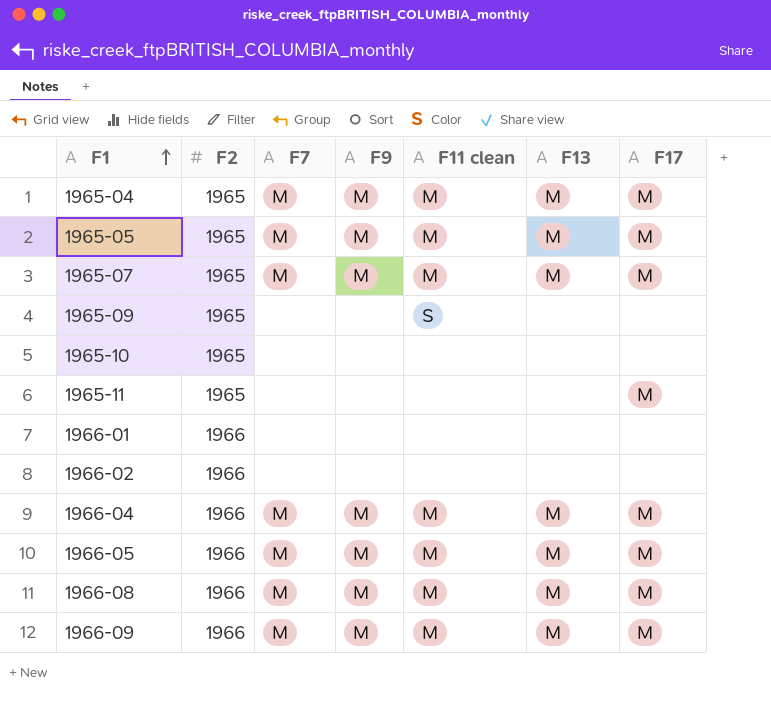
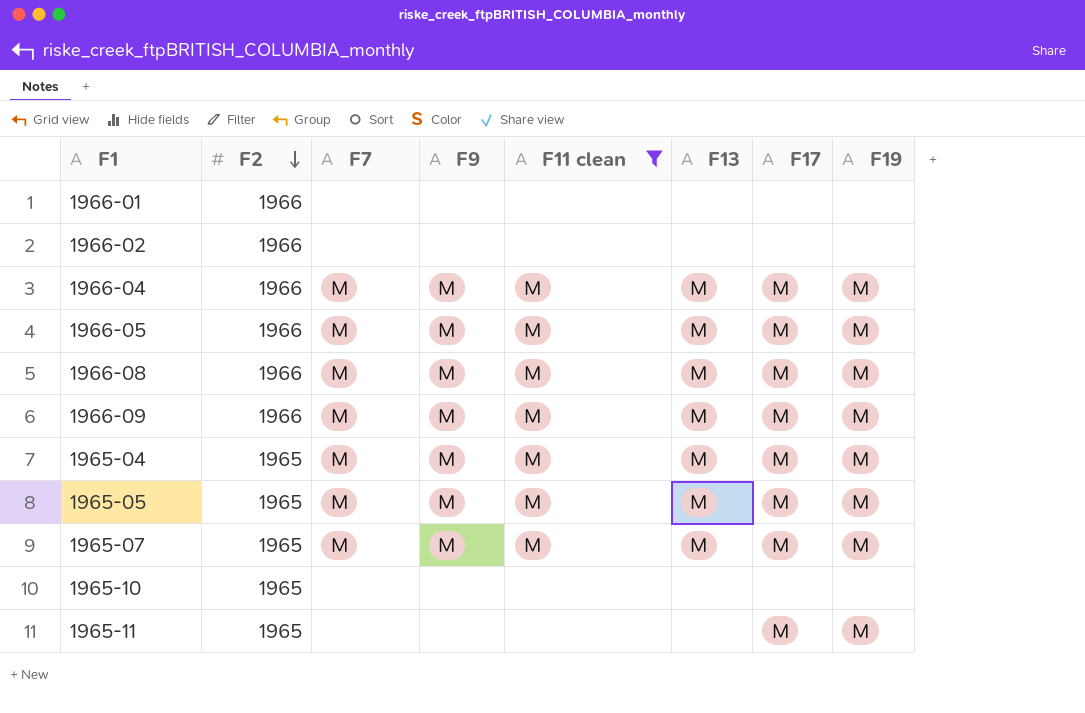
filter: none -> F11 clean != S
row order: F1 ascending -> F2 descending
column F19 | position: none -> 8

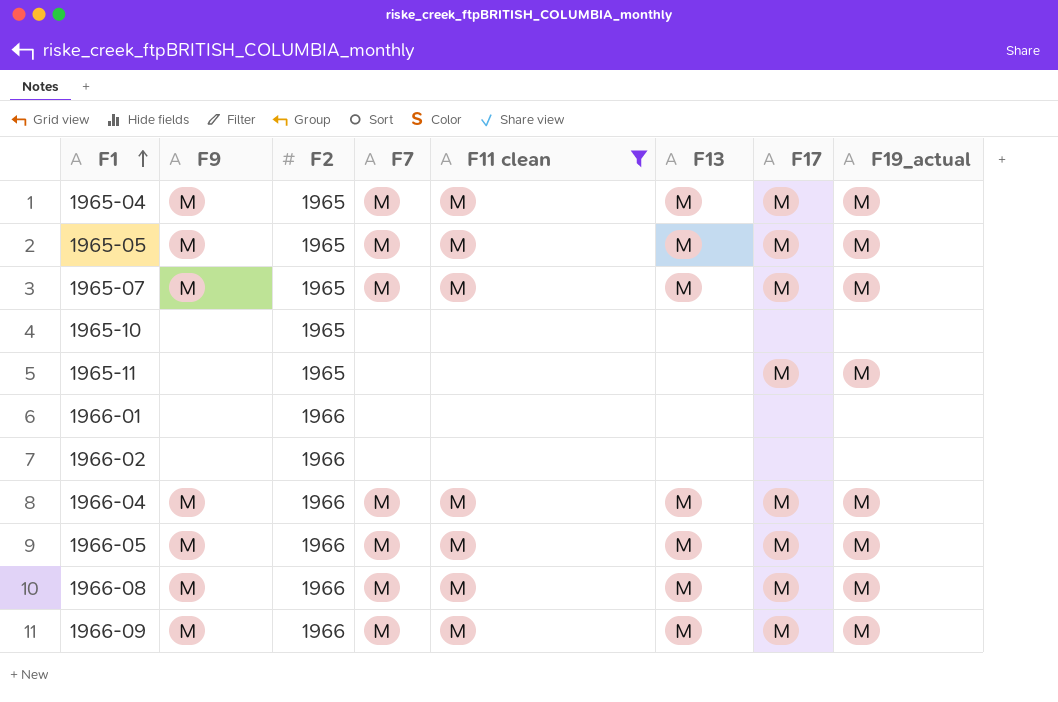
row order: F2 descending -> F1 ascending
column F9 | position: 4 -> 2
column name: F19 -> F19_actual

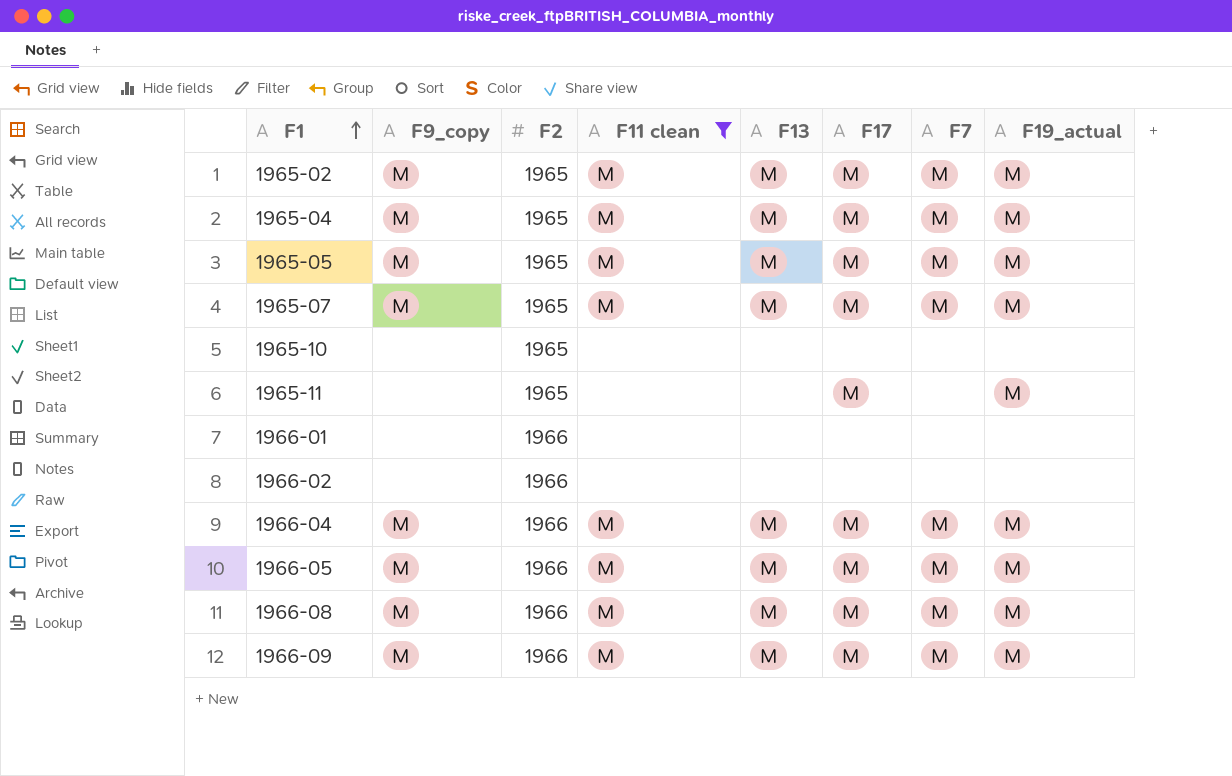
column name: F9 -> F9_copy
column F7 | position: 4 -> 7
row 1965-02: none -> M | 1965 | M | M | M | M | M

